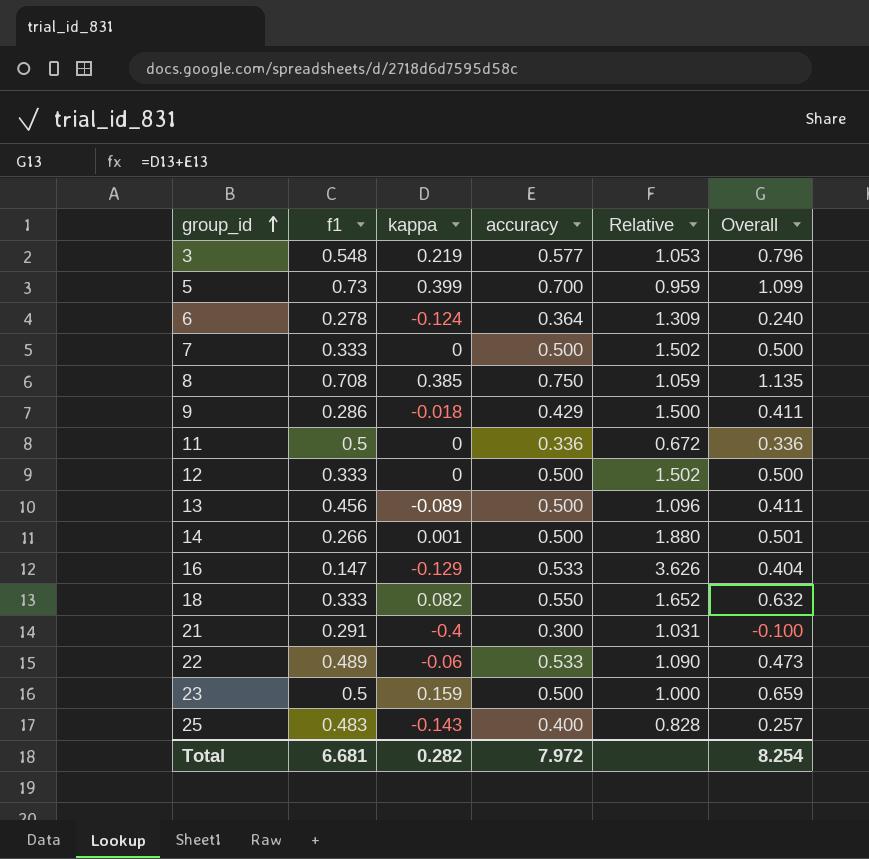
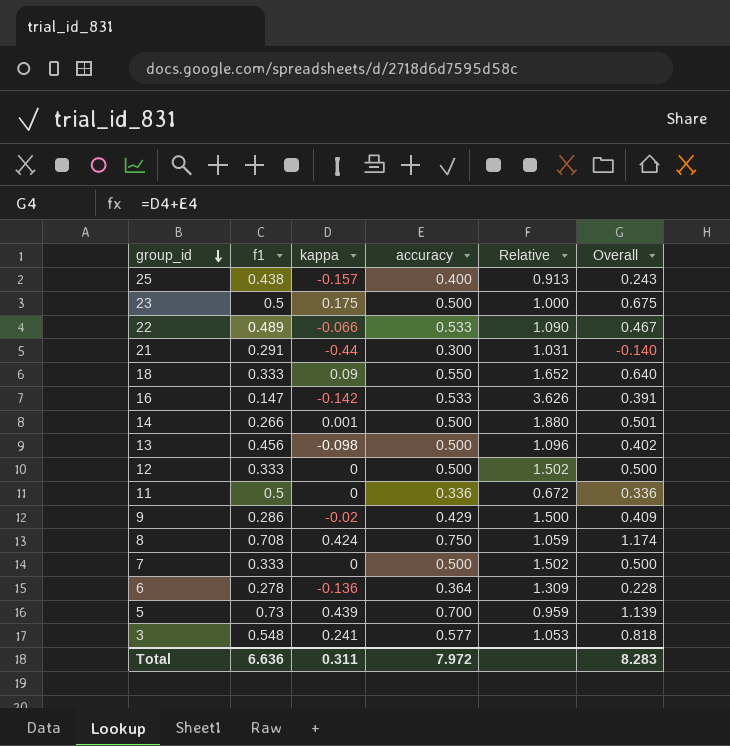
row order: group_id ascending -> group_id descending
25 | f1: 0.483 -> 0.438
25 | kappa: -0.143 -> -0.157
25 | Relative: 0.828 -> 0.913
25 | Overall: 0.257 -> 0.243
23 | kappa: 0.159 -> 0.175
23 | Overall: 0.659 -> 0.675
22 | kappa: -0.06 -> -0.066
22 | Overall: 0.473 -> 0.467
21 | kappa: -0.4 -> -0.44
21 | Overall: -0.100 -> -0.140
18 | kappa: 0.082 -> 0.09
18 | Overall: 0.632 -> 0.640
16 | kappa: -0.129 -> -0.142
16 | Overall: 0.404 -> 0.391
13 | kappa: -0.089 -> -0.098
13 | Overall: 0.411 -> 0.402
9 | kappa: -0.018 -> -0.02
9 | Overall: 0.411 -> 0.409
8 | kappa: 0.385 -> 0.424
8 | Overall: 1.135 -> 1.174
6 | kappa: -0.124 -> -0.136
6 | Overall: 0.240 -> 0.228
5 | kappa: 0.399 -> 0.439
5 | Overall: 1.099 -> 1.139
3 | kappa: 0.219 -> 0.241
3 | Overall: 0.796 -> 0.818
Total | f1: 6.681 -> 6.636
Total | kappa: 0.282 -> 0.311
Total | Overall: 8.254 -> 8.283

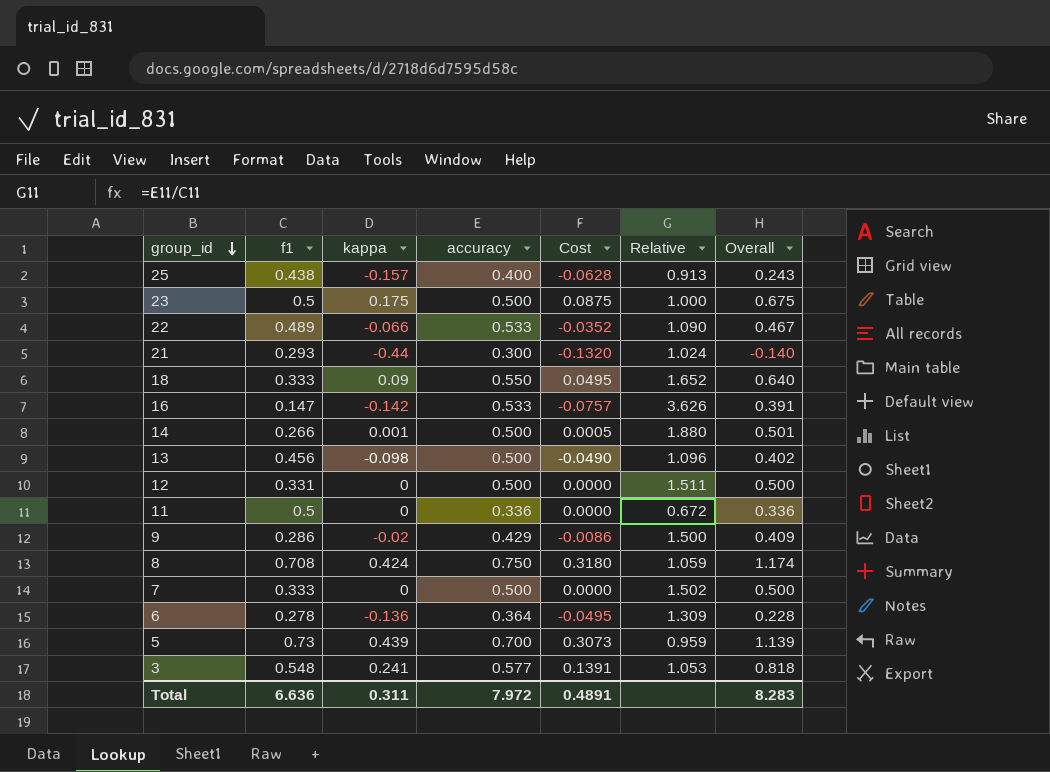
column Cost | formula: none -> [kappa] * [accuracy]
21 | f1: 0.291 -> 0.293
21 | Relative: 1.031 -> 1.024
12 | f1: 0.333 -> 0.331
12 | Relative: 1.502 -> 1.511

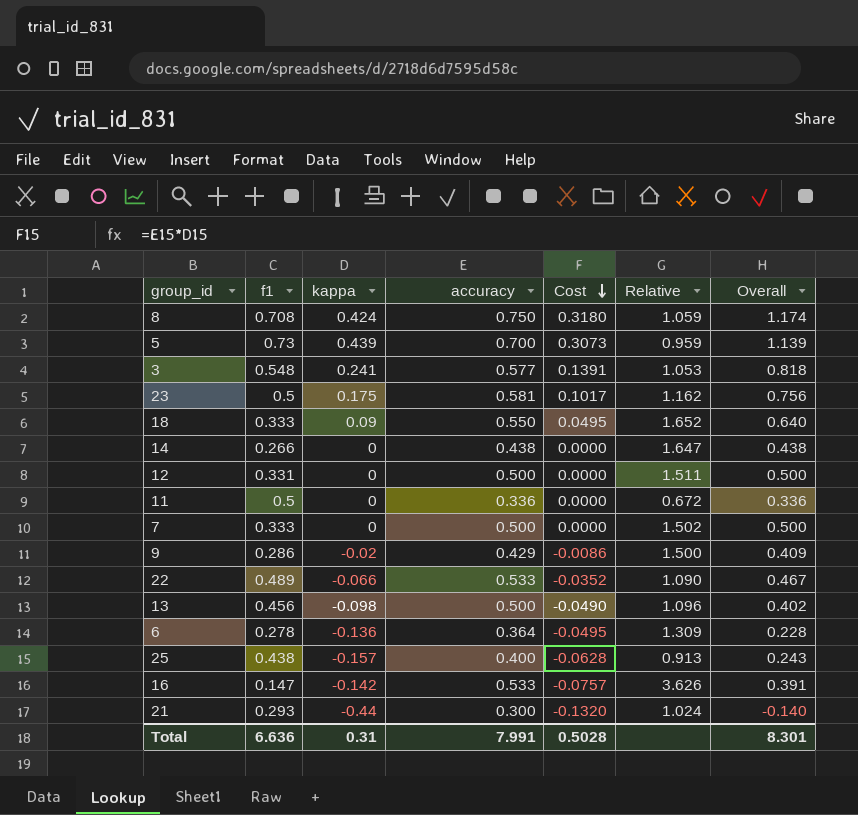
row order: group_id descending -> Cost descending
23 | accuracy: 0.500 -> 0.581
23 | Cost: 0.0875 -> 0.1017
23 | Relative: 1.000 -> 1.162
23 | Overall: 0.675 -> 0.756
14 | kappa: 0.001 -> 0
14 | accuracy: 0.500 -> 0.438
14 | Cost: 0.0005 -> 0.0000
14 | Relative: 1.880 -> 1.647
14 | Overall: 0.501 -> 0.438
Total | kappa: 0.311 -> 0.31
Total | accuracy: 7.972 -> 7.991
Total | Cost: 0.4891 -> 0.5028
Total | Overall: 8.283 -> 8.301

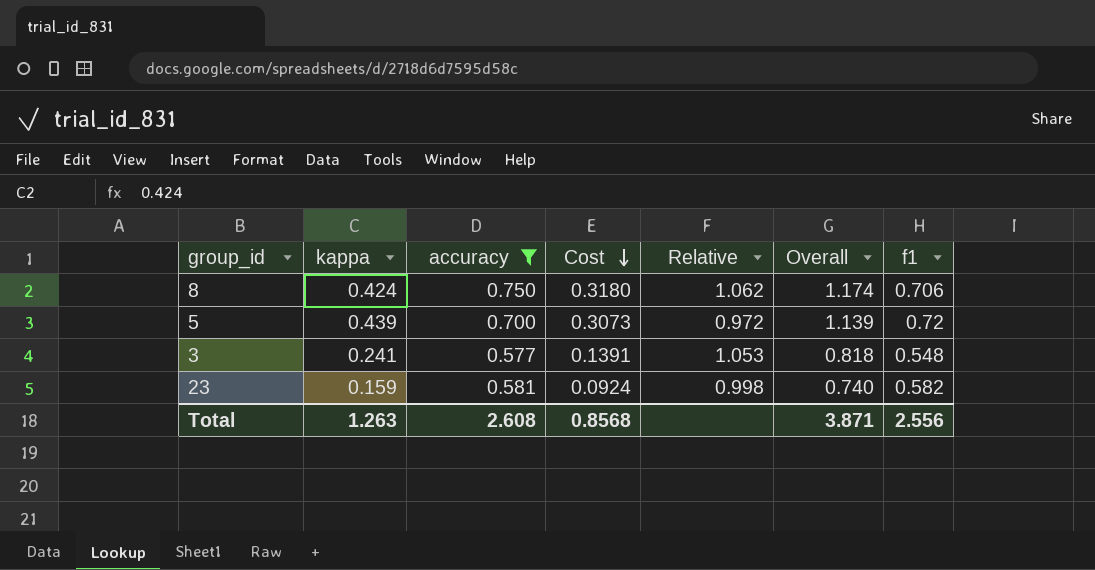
filter: none -> accuracy >= 0.577
column f1 | position: 2 -> 7
8 | Relative: 1.059 -> 1.062
8 | f1: 0.708 -> 0.706
5 | Relative: 0.959 -> 0.972
5 | f1: 0.73 -> 0.72
23 | kappa: 0.175 -> 0.159
23 | Cost: 0.1017 -> 0.0924
23 | Relative: 1.162 -> 0.998
23 | Overall: 0.756 -> 0.740
23 | f1: 0.5 -> 0.582
Total | kappa: 0.31 -> 1.263
Total | accuracy: 7.991 -> 2.608
Total | Cost: 0.5028 -> 0.8568
Total | Overall: 8.301 -> 3.871
Total | f1: 6.636 -> 2.556

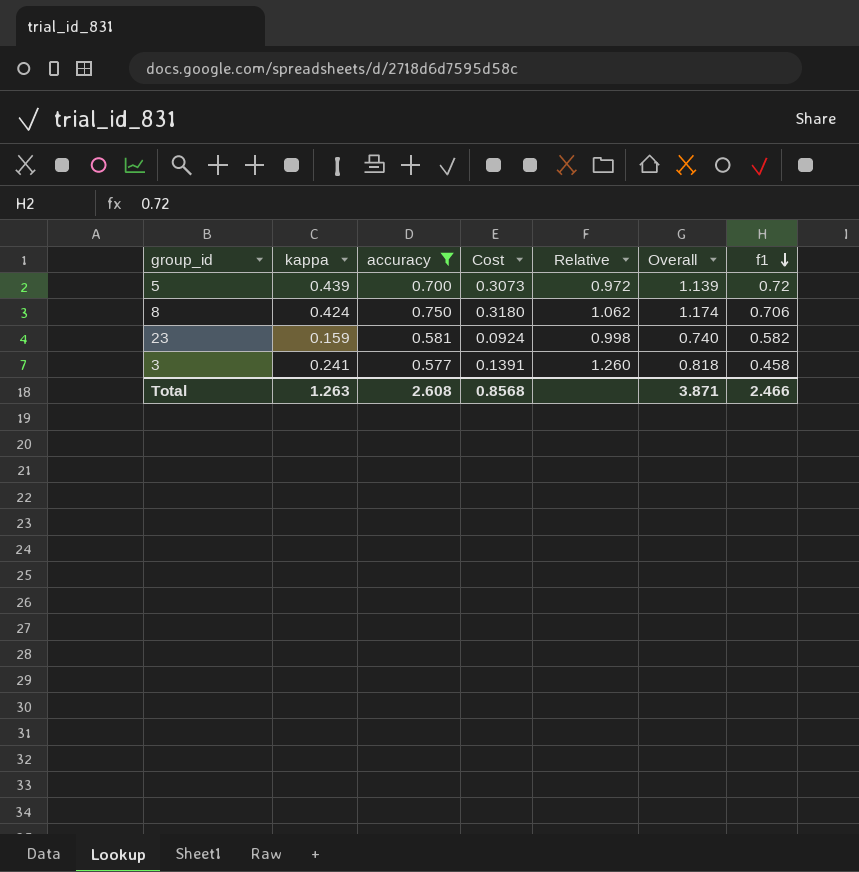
row order: Cost descending -> f1 descending
3 | Relative: 1.053 -> 1.260
3 | f1: 0.548 -> 0.458
Total | f1: 2.556 -> 2.466

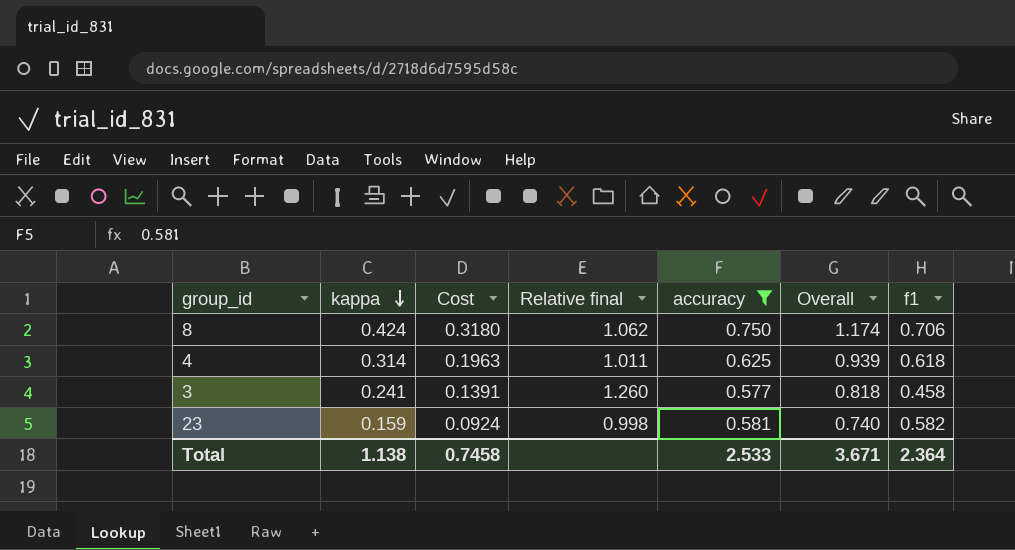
row order: f1 descending -> kappa descending
column name: Relative -> Relative final
column accuracy | position: 3 -> 5
row 5: 0.439 | 0.700 | 0.3073 | 0.972 | 1.139 | 0.72 -> none
row 4: none -> 0.314 | 0.1963 | 1.011 | 0.625 | 0.939 | 0.618
Total | kappa: 1.263 -> 1.138
Total | Cost: 0.8568 -> 0.7458
Total | accuracy: 2.608 -> 2.533
Total | Overall: 3.871 -> 3.671
Total | f1: 2.466 -> 2.364

